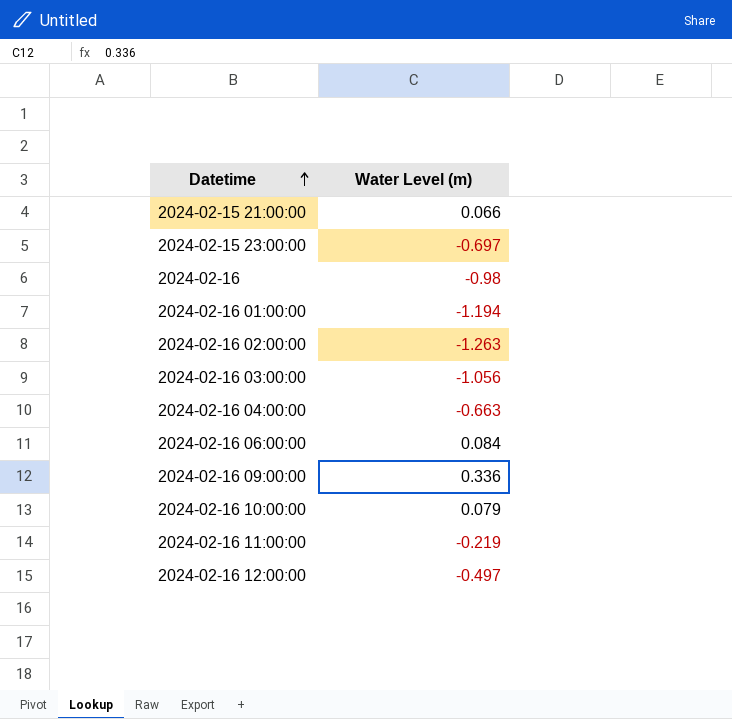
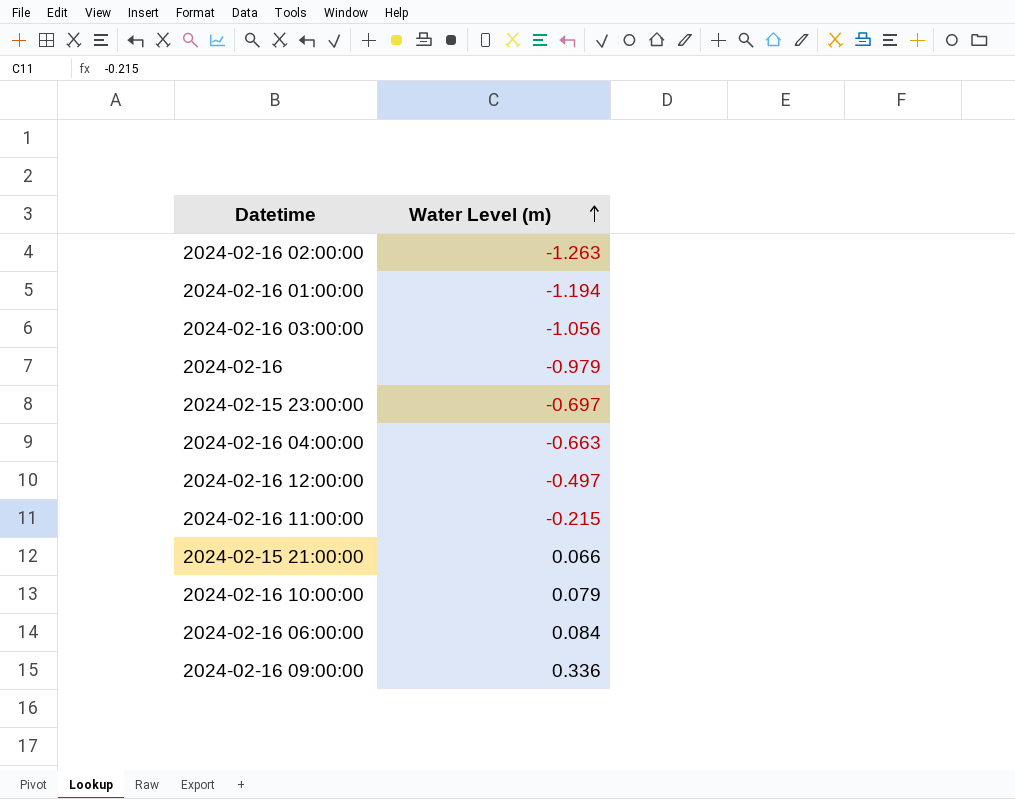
row order: Datetime ascending -> Water Level (m) ascending
2024-02-16 | Water Level (m): -0.98 -> -0.979
2024-02-16 11:00:00 | Water Level (m): -0.219 -> -0.215

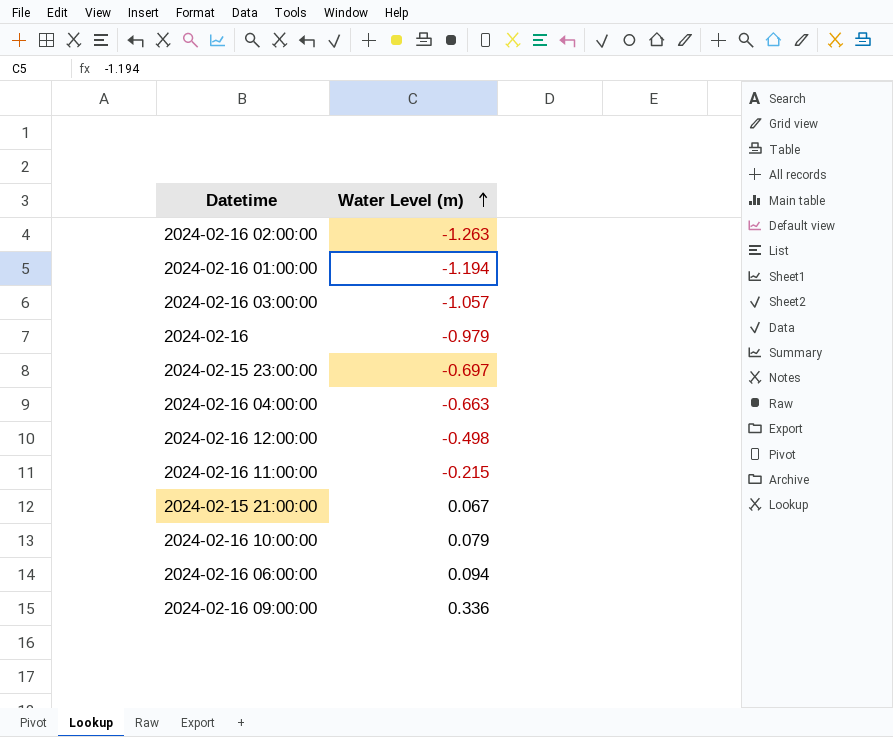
2024-02-16 03:00:00 | Water Level (m): -1.056 -> -1.057
2024-02-16 12:00:00 | Water Level (m): -0.497 -> -0.498
2024-02-15 21:00:00 | Water Level (m): 0.066 -> 0.067
2024-02-16 06:00:00 | Water Level (m): 0.084 -> 0.094

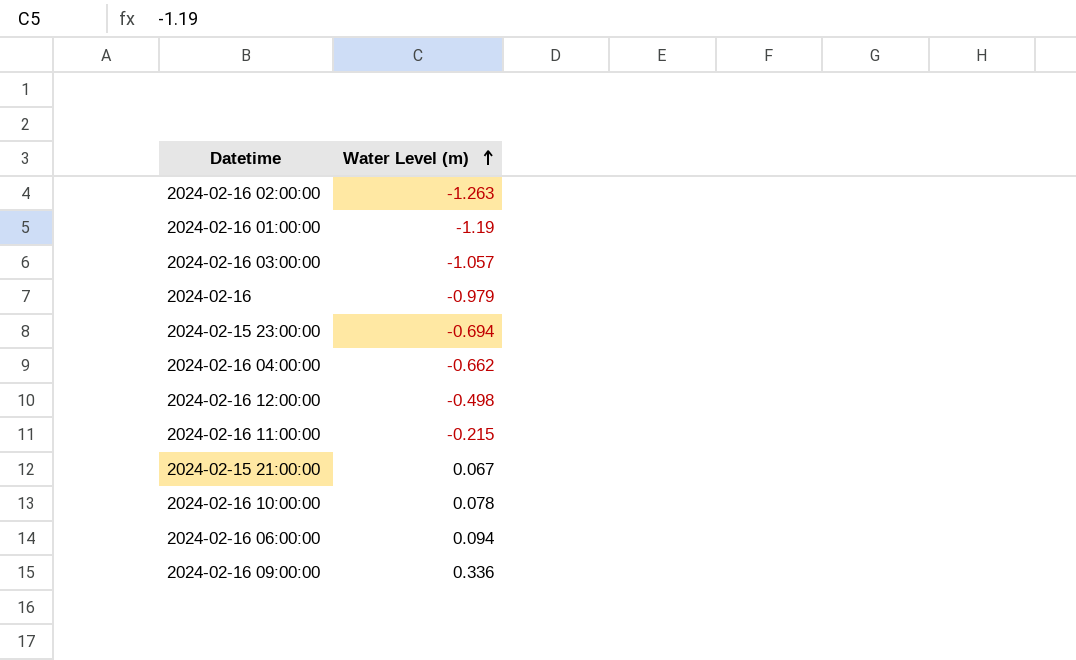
2024-02-16 01:00:00 | Water Level (m): -1.194 -> -1.19
2024-02-15 23:00:00 | Water Level (m): -0.697 -> -0.694
2024-02-16 04:00:00 | Water Level (m): -0.663 -> -0.662
2024-02-16 10:00:00 | Water Level (m): 0.079 -> 0.078

